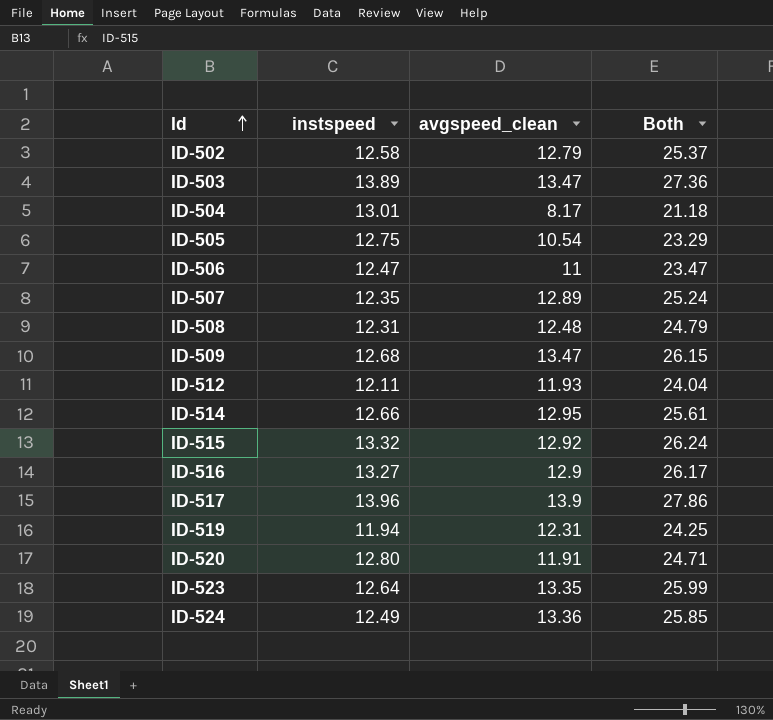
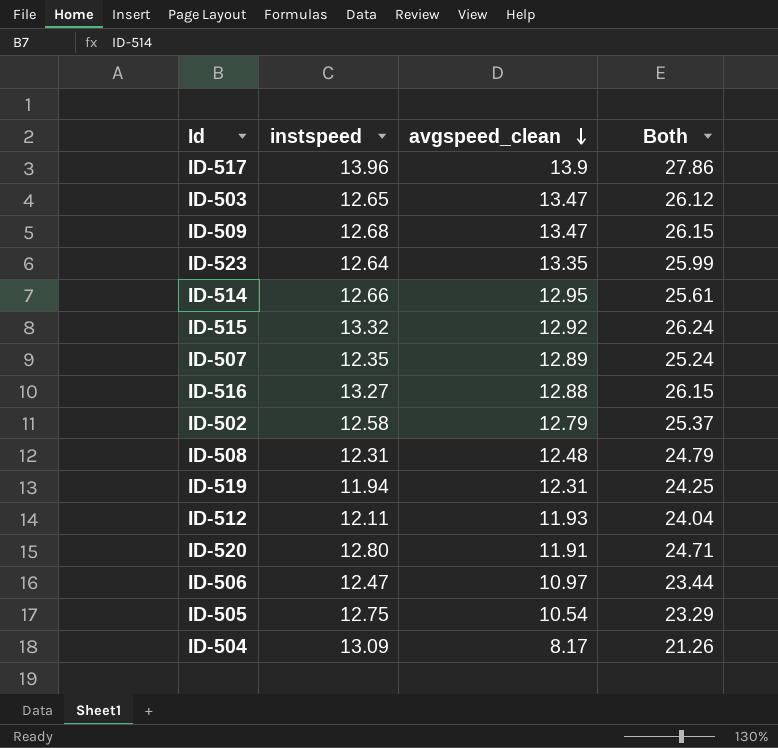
row order: Id ascending -> avgspeed_clean descending
row ID-524: 12.49 | 13.36 | 25.85 -> none
ID-503 | instspeed: 13.89 -> 12.65
ID-503 | Both: 27.36 -> 26.12
ID-516 | avgspeed_clean: 12.9 -> 12.88
ID-516 | Both: 26.17 -> 26.15
ID-506 | avgspeed_clean: 11 -> 10.97
ID-506 | Both: 23.47 -> 23.44
ID-504 | instspeed: 13.01 -> 13.09
ID-504 | Both: 21.18 -> 21.26

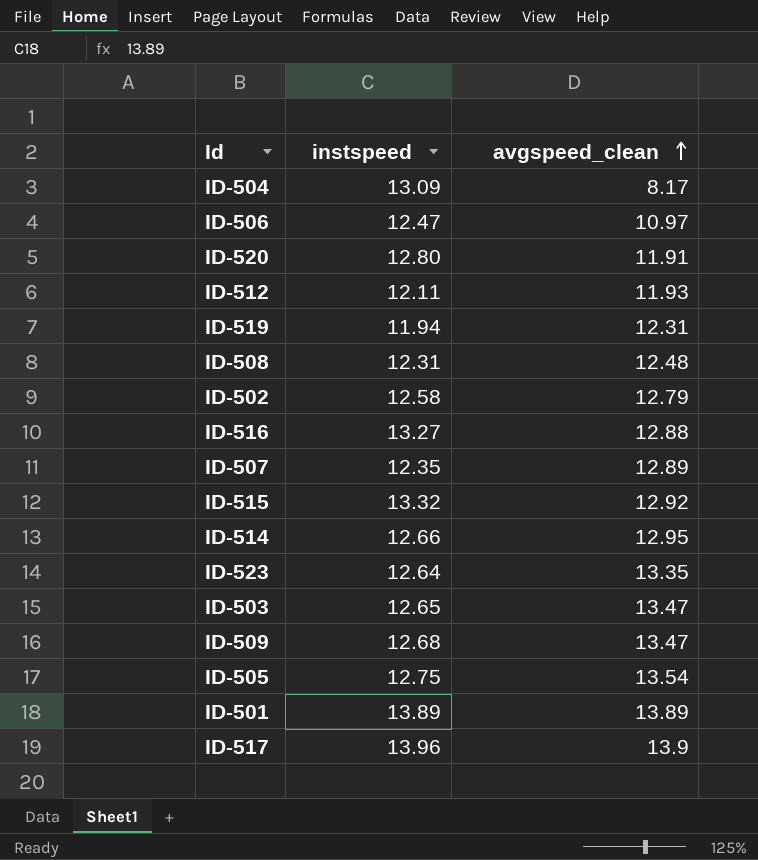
row order: avgspeed_clean descending -> avgspeed_clean ascending
column Both | formula: [instspeed] + [avgspeed_clean] -> none
ID-505 | avgspeed_clean: 10.54 -> 13.54
row ID-501: none -> 13.89 | 13.89

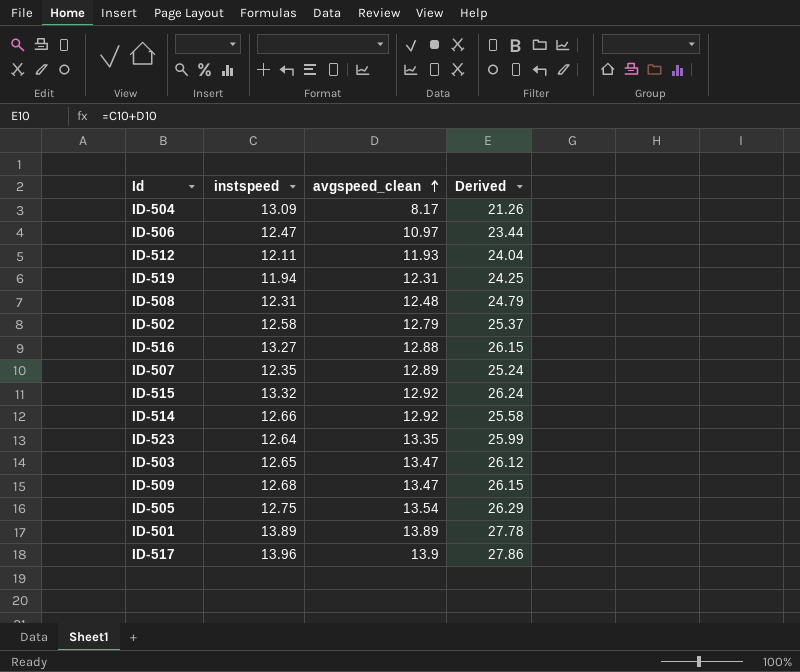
column Derived | formula: none -> [instspeed] + [avgspeed_clean]
row ID-520: 12.80 | 11.91 -> none
ID-514 | avgspeed_clean: 12.95 -> 12.92

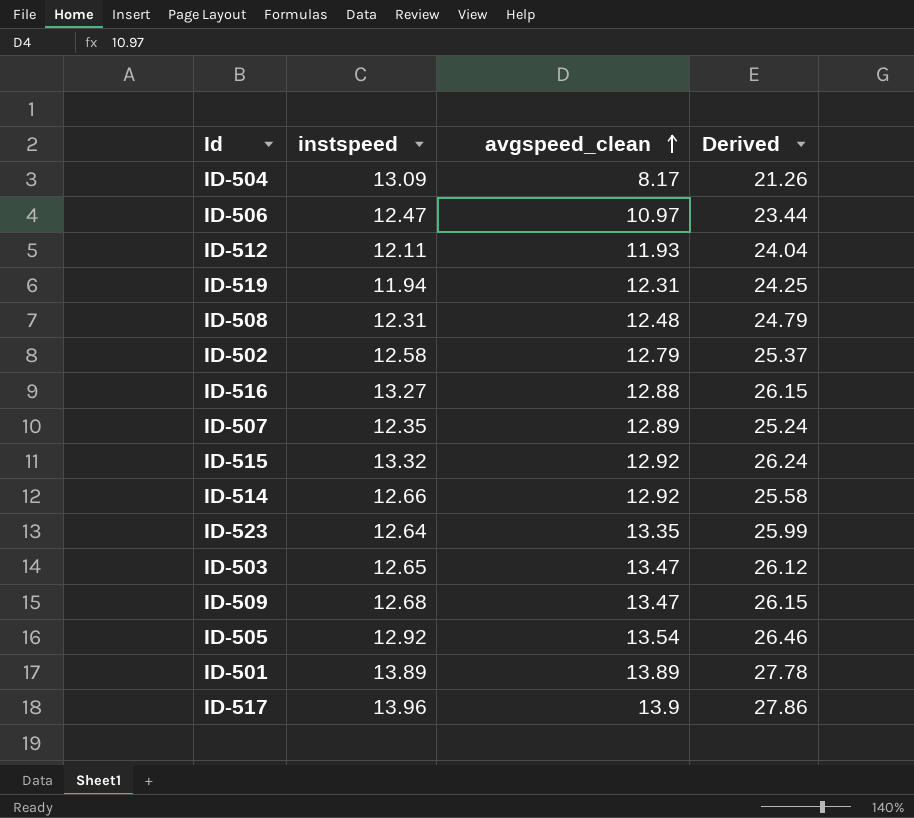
ID-505 | instspeed: 12.75 -> 12.92
ID-505 | Derived: 26.29 -> 26.46

